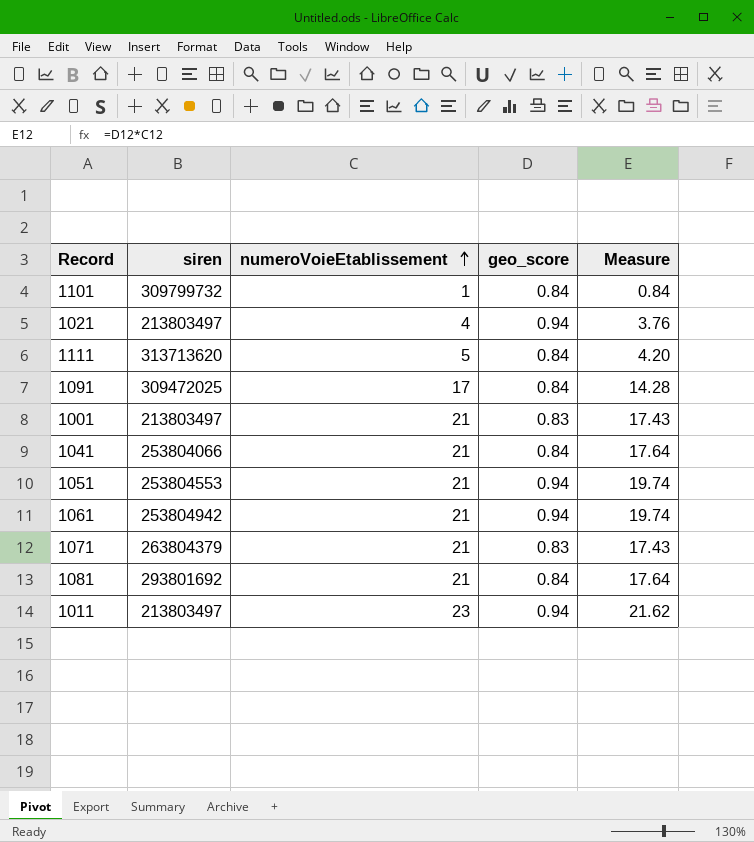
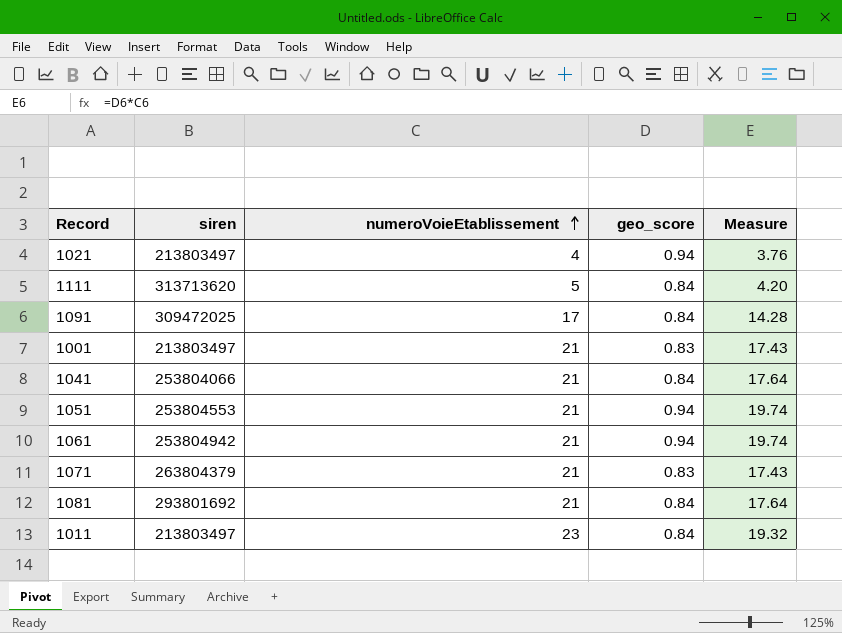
row 1101: 309799732 | 1 | 0.84 | 0.84 -> none
1011 | geo_score: 0.94 -> 0.84
1011 | Measure: 21.62 -> 19.32

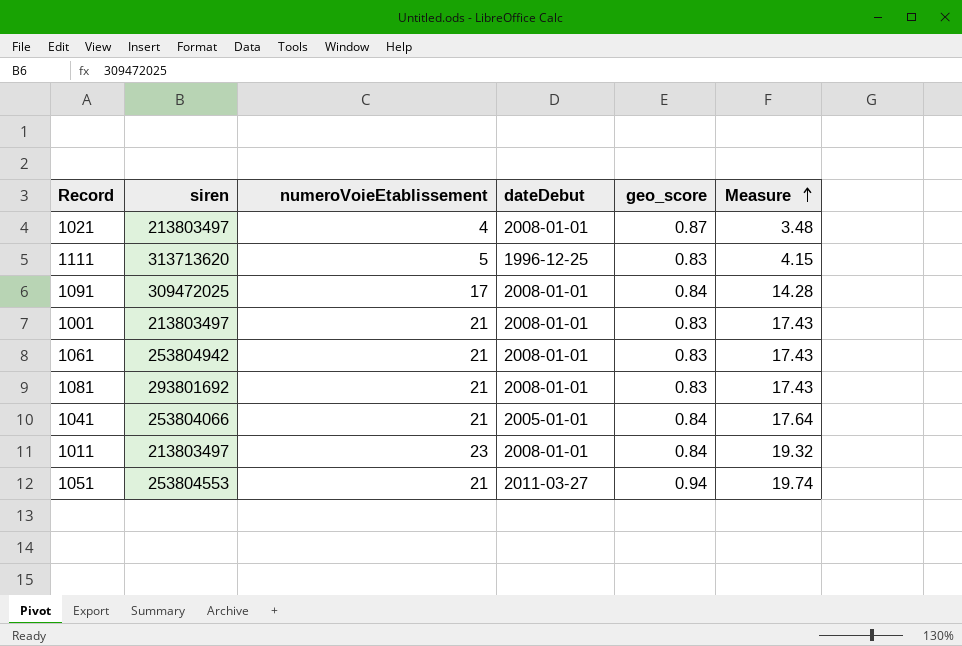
row order: numeroVoieEtablissement ascending -> Measure ascending
column dateDebut | position: none -> 4
row 1071: 263804379 | 21 | 0.83 | 17.43 -> none
1021 | geo_score: 0.94 -> 0.87
1021 | Measure: 3.76 -> 3.48
1111 | geo_score: 0.84 -> 0.83
1111 | Measure: 4.20 -> 4.15
1061 | geo_score: 0.94 -> 0.83
1061 | Measure: 19.74 -> 17.43
1081 | geo_score: 0.84 -> 0.83
1081 | Measure: 17.64 -> 17.43

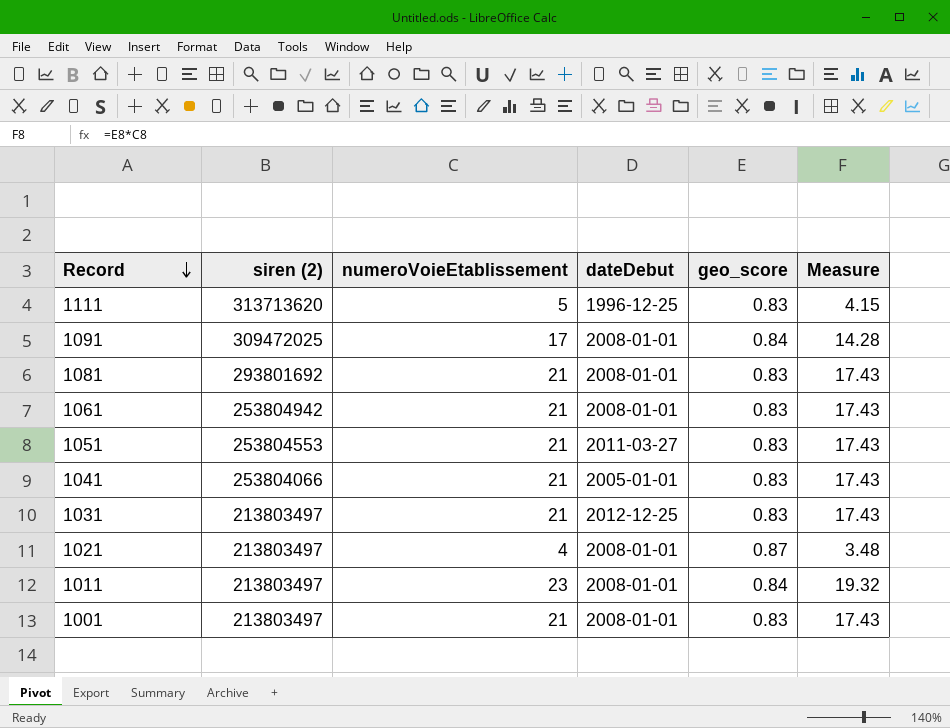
row order: Measure ascending -> Record descending
column name: siren -> siren (2)
1051 | geo_score: 0.94 -> 0.83
1051 | Measure: 19.74 -> 17.43
1041 | geo_score: 0.84 -> 0.83
1041 | Measure: 17.64 -> 17.43
row 1031: none -> 213803497 | 21 | 2012-12-25 | 0.83 | 17.43

